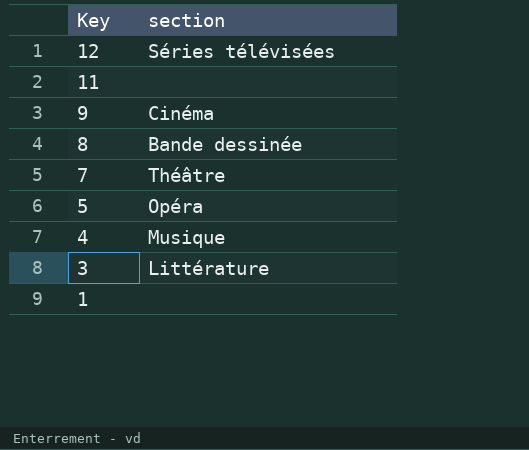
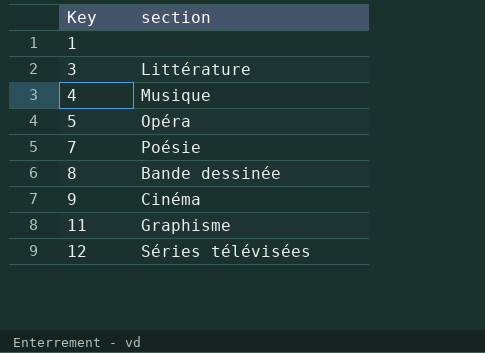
row order: Key descending -> Key ascending
7 | section: Théâtre -> Poésie
11 | section: none -> Graphisme

